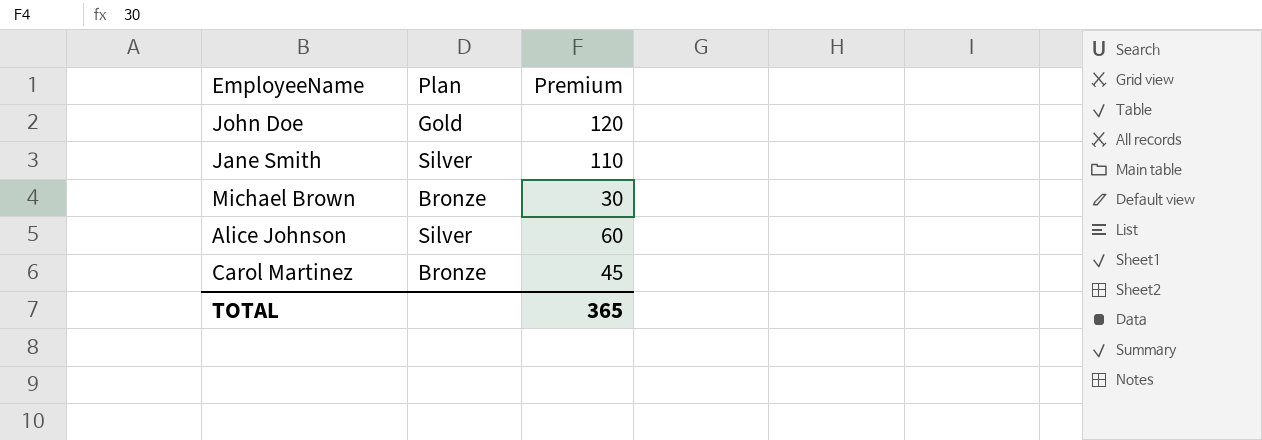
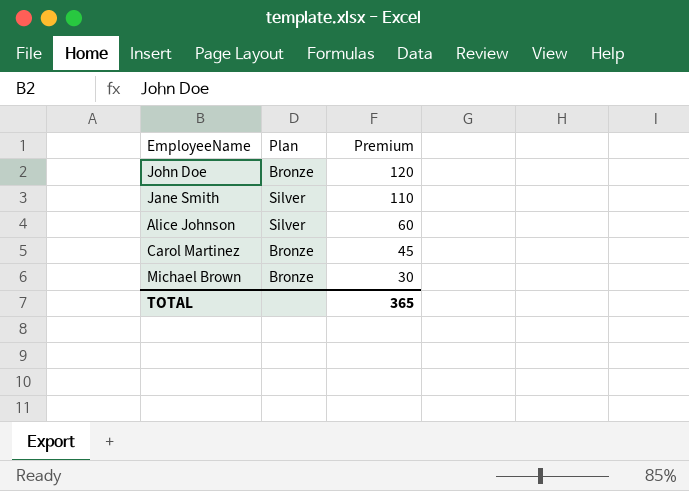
row order: none -> Premium descending
John Doe | Plan: Gold -> Bronze

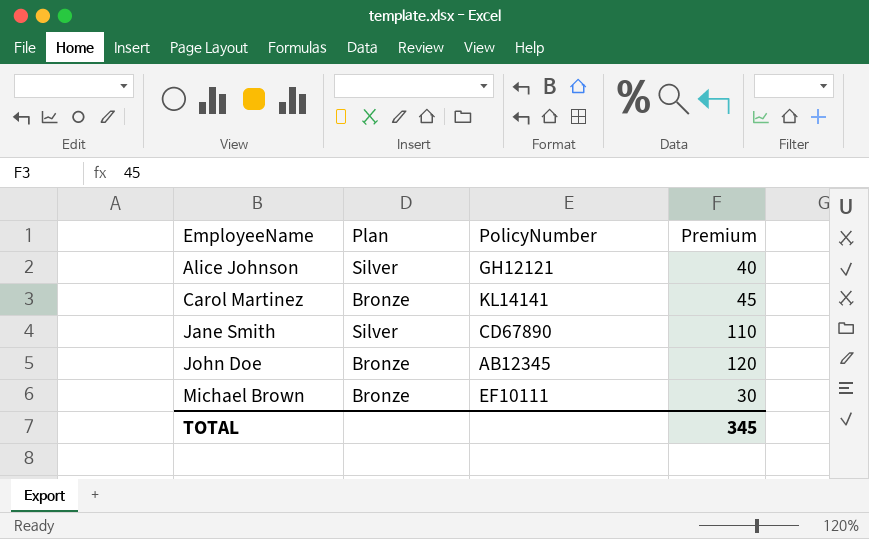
row order: Premium descending -> EmployeeName ascending
column PolicyNumber | position: none -> 3
Alice Johnson | Premium: 60 -> 40
TOTAL | Premium: 365 -> 345

